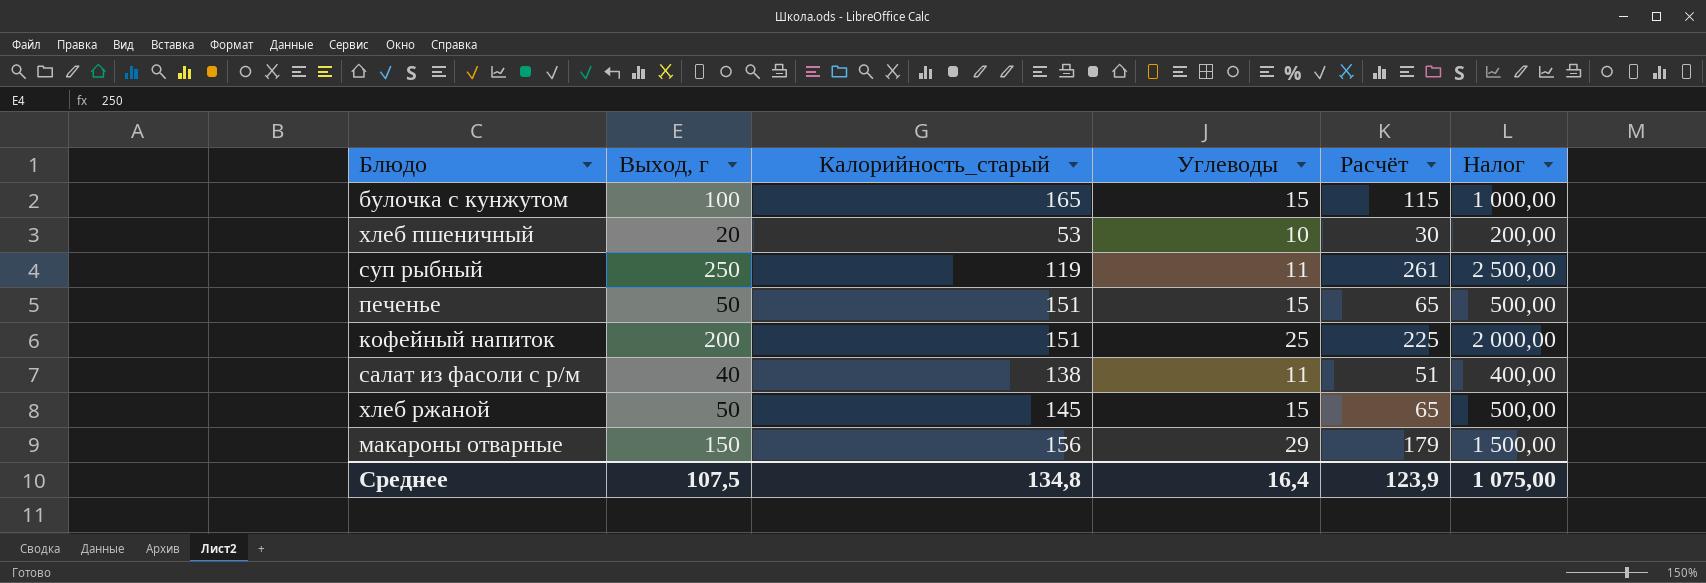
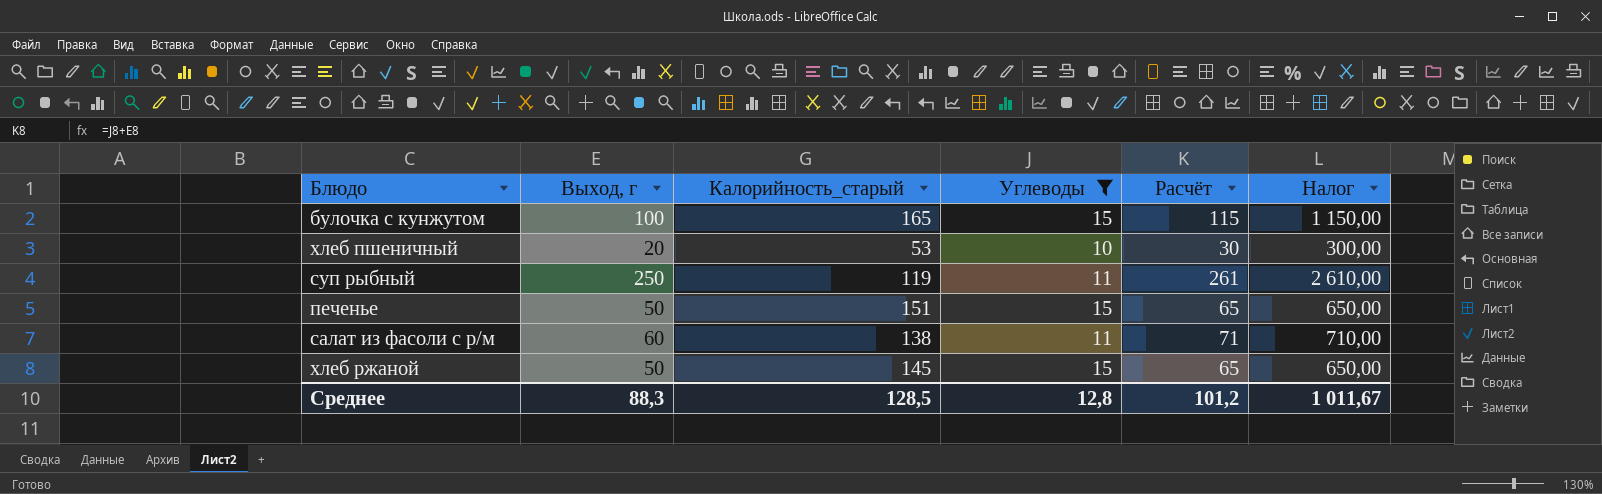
filter: none -> Углеводы <= 15
column Налог | formula: [Выход, г] * 10 -> [Расчёт] * 10
салат из фасоли с р/м | Выход, г: 40 -> 60
салат из фасоли с р/м | Расчёт: 51 -> 71
Среднее | Выход, г: 107,5 -> 88,3
Среднее | Калорийность_старый: 134,8 -> 128,5
Среднее | Углеводы: 16,4 -> 12,8
Среднее | Расчёт: 123,9 -> 101,2
Среднее | Налог: 1 075,00 -> 1 011,67

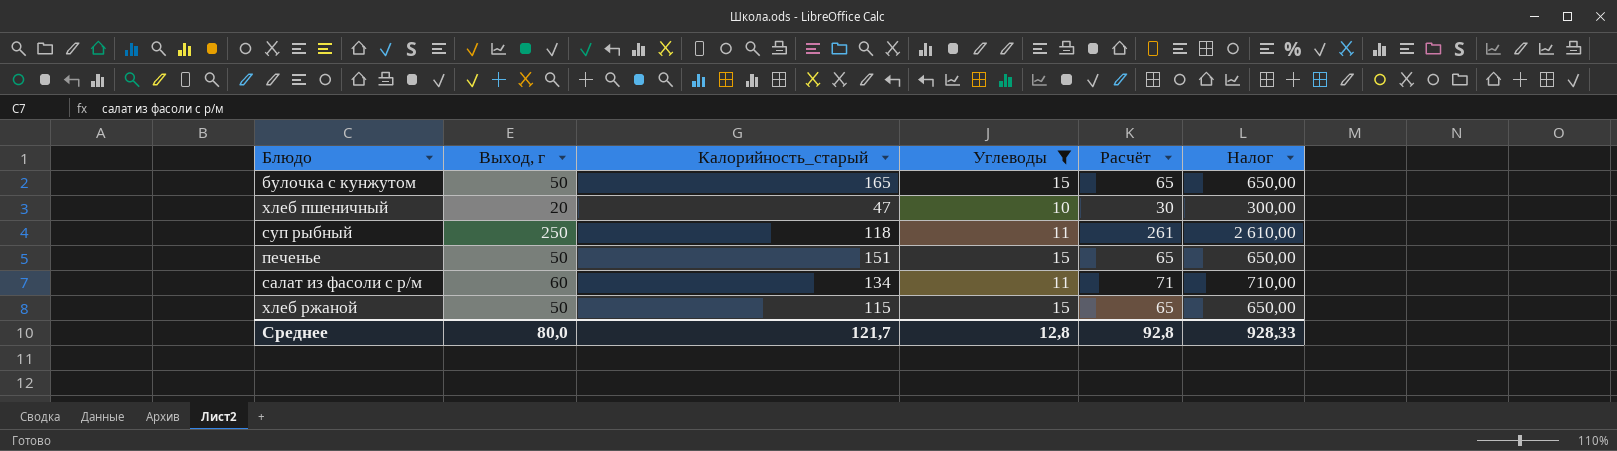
булочка с кунжутом | Выход, г: 100 -> 50
булочка с кунжутом | Расчёт: 115 -> 65
булочка с кунжутом | Налог: 1 150,00 -> 650,00
хлеб пшеничный | Калорийность_старый: 53 -> 47
суп рыбный | Калорийность_старый: 119 -> 118
салат из фасоли с р/м | Калорийность_старый: 138 -> 134
хлеб ржаной | Калорийность_старый: 145 -> 115
Среднее | Выход, г: 88,3 -> 80,0
Среднее | Калорийность_старый: 128,5 -> 121,7
Среднее | Расчёт: 101,2 -> 92,8
Среднее | Налог: 1 011,67 -> 928,33

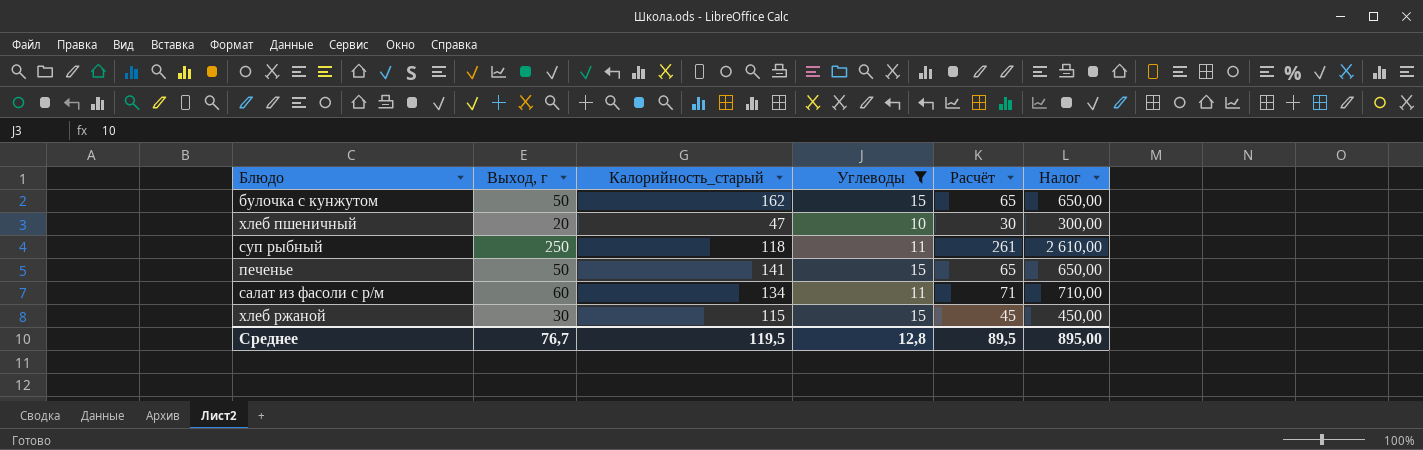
булочка с кунжутом | Калорийность_старый: 165 -> 162
печенье | Калорийность_старый: 151 -> 141
хлеб ржаной | Выход, г: 50 -> 30
хлеб ржаной | Расчёт: 65 -> 45
хлеб ржаной | Налог: 650,00 -> 450,00
Среднее | Выход, г: 80,0 -> 76,7
Среднее | Калорийность_старый: 121,7 -> 119,5
Среднее | Расчёт: 92,8 -> 89,5
Среднее | Налог: 928,33 -> 895,00

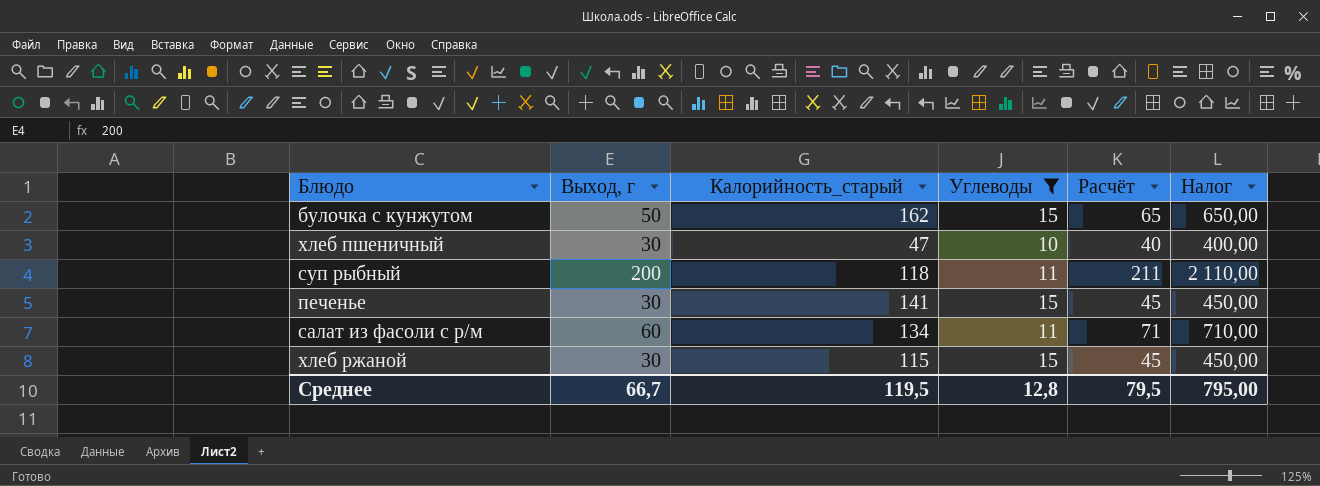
хлеб пшеничный | Выход, г: 20 -> 30
хлеб пшеничный | Расчёт: 30 -> 40
хлеб пшеничный | Налог: 300,00 -> 400,00
суп рыбный | Выход, г: 250 -> 200
суп рыбный | Расчёт: 261 -> 211
суп рыбный | Налог: 2 610,00 -> 2 110,00
печенье | Выход, г: 50 -> 30
печенье | Расчёт: 65 -> 45
печенье | Налог: 650,00 -> 450,00
Среднее | Выход, г: 76,7 -> 66,7
Среднее | Расчёт: 89,5 -> 79,5
Среднее | Налог: 895,00 -> 795,00

